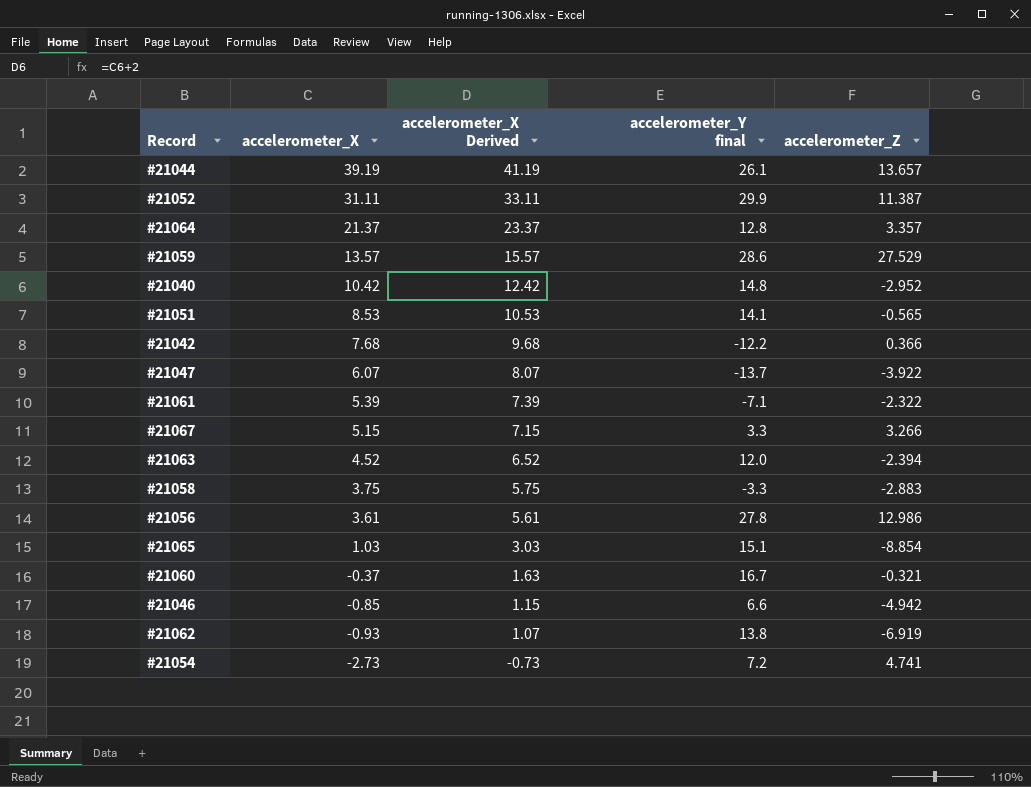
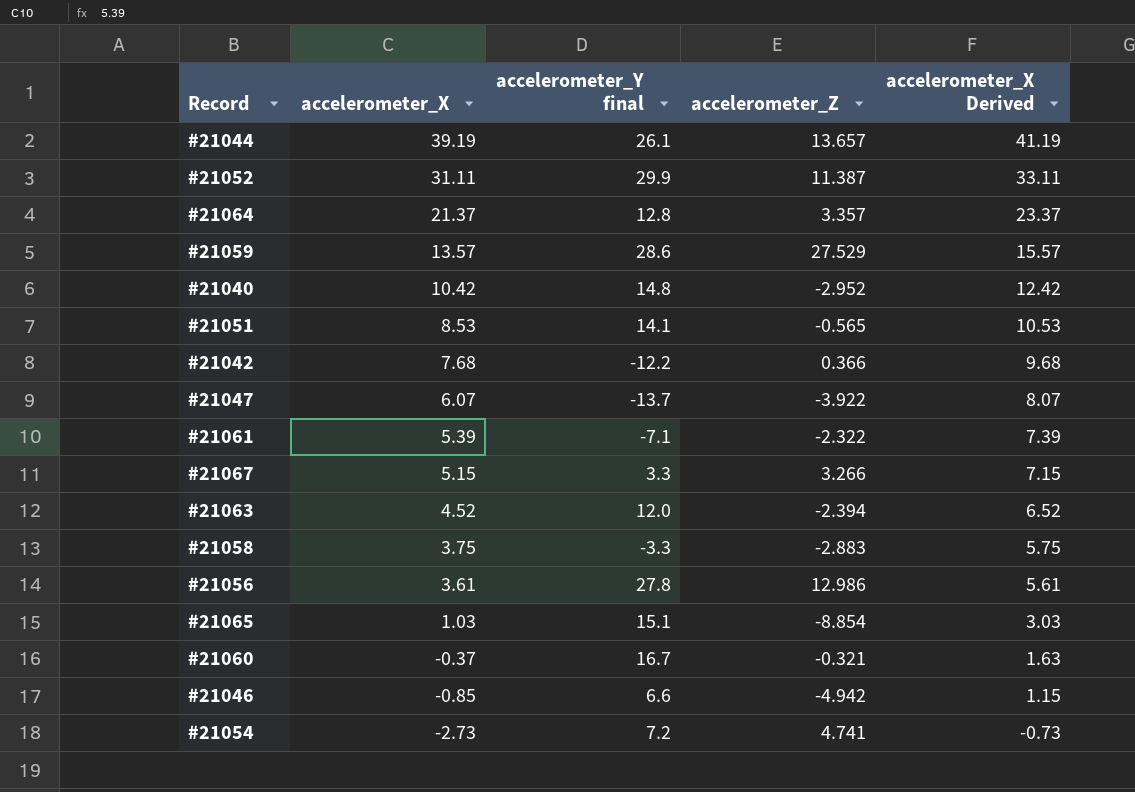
column accelerometer_X Derived | position: 3 -> 5
row #21062: -0.93 | 1.07 | 13.8 | -6.919 -> none

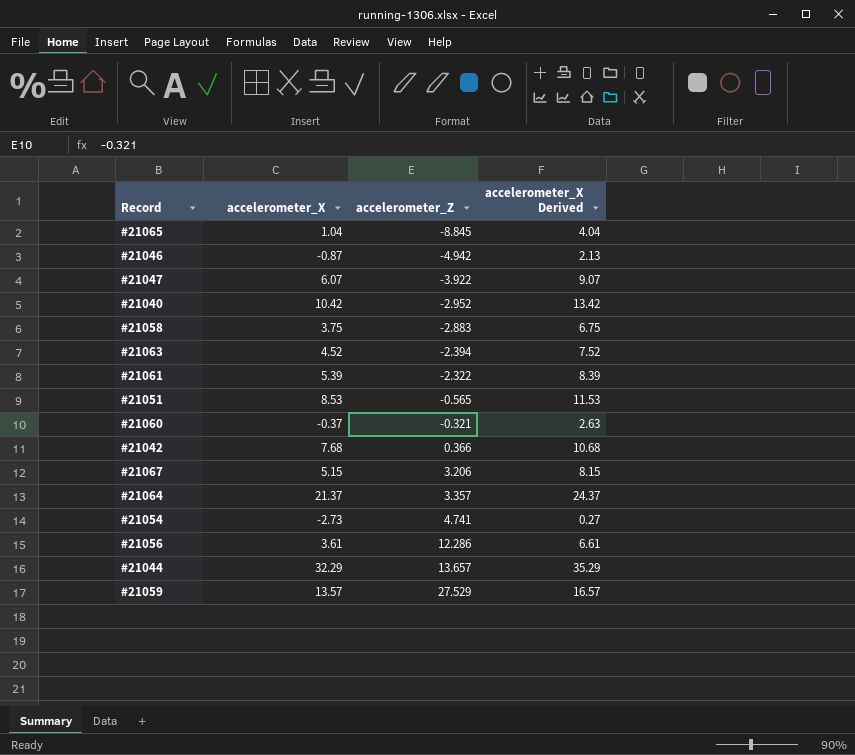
row order: accelerometer_X descending -> accelerometer_Z ascending
column accelerometer_Y final | position: 3 -> none
column accelerometer_X Derived | formula: [accelerometer_X] + 2 -> [accelerometer_X] + 3
row #21052: 31.11 | 29.9 | 11.387 | 33.11 -> none
#21065 | accelerometer_X: 1.03 -> 1.04
#21065 | accelerometer_Z: -8.854 -> -8.845
#21046 | accelerometer_X: -0.85 -> -0.87
#21067 | accelerometer_Z: 3.266 -> 3.206
#21056 | accelerometer_Z: 12.986 -> 12.286
#21044 | accelerometer_X: 39.19 -> 32.29

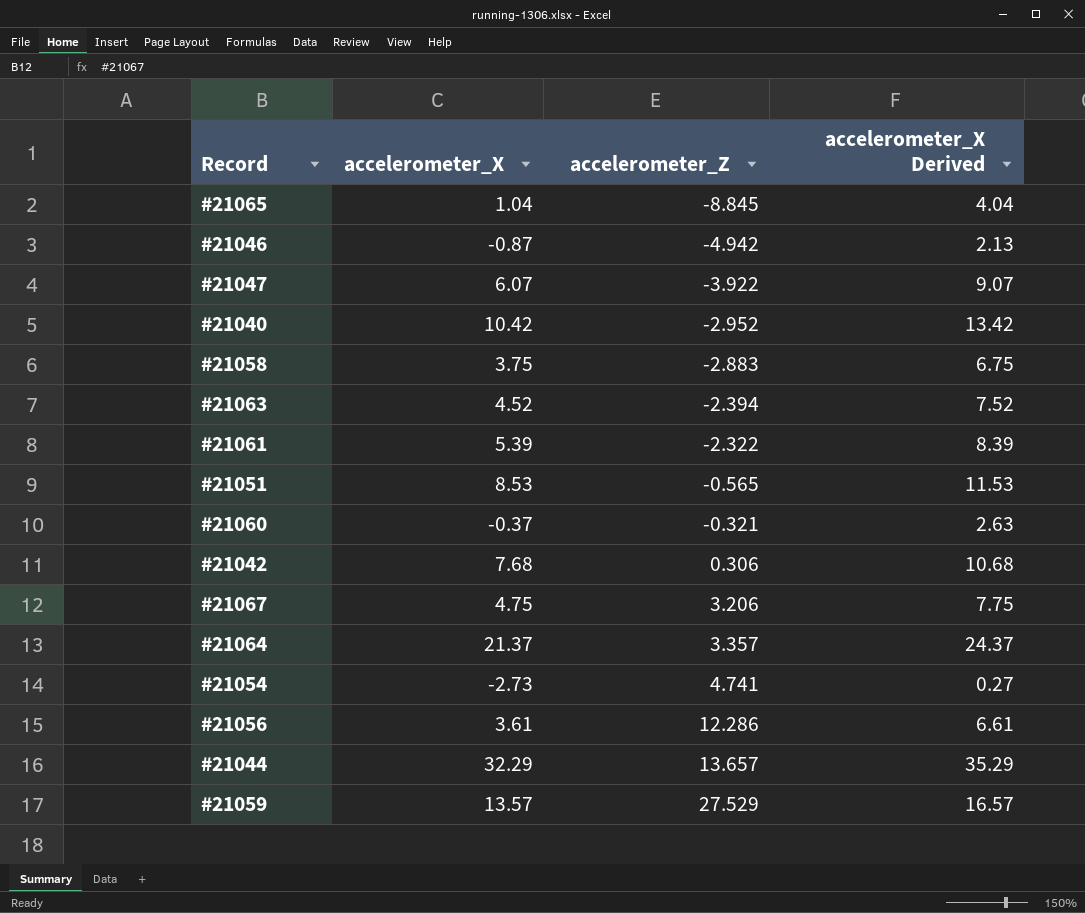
#21042 | accelerometer_Z: 0.366 -> 0.306
#21067 | accelerometer_X: 5.15 -> 4.75
#21067 | accelerometer_X Derived: 8.15 -> 7.75

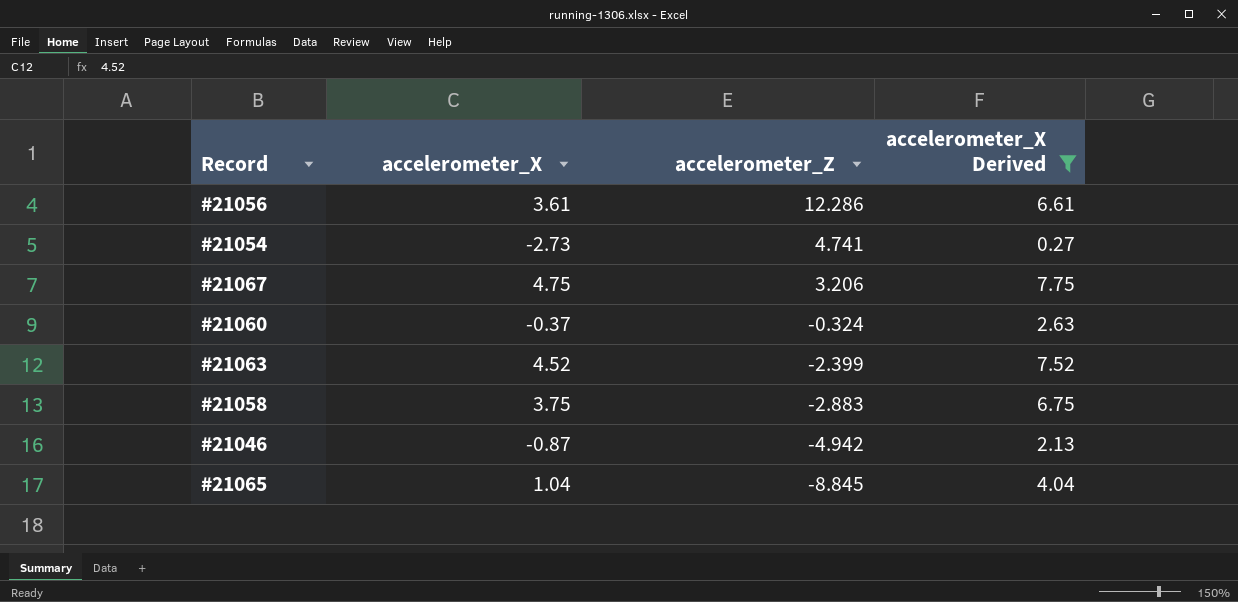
filter: none -> accelerometer_X Derived <= 7.75
row order: accelerometer_Z ascending -> accelerometer_Z descending
#21060 | accelerometer_Z: -0.321 -> -0.324
#21063 | accelerometer_Z: -2.394 -> -2.399

